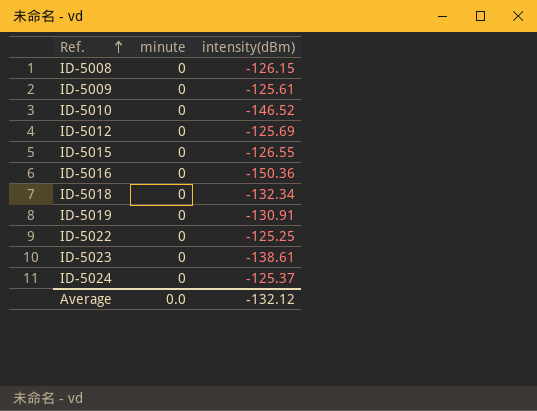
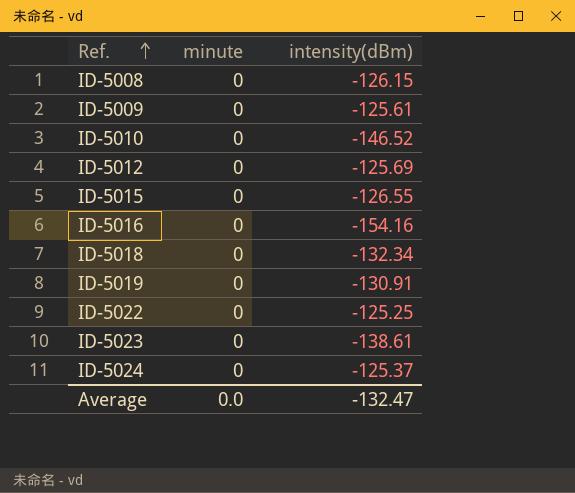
ID-5016 | intensity(dBm): -150.36 -> -154.16
Average | intensity(dBm): -132.12 -> -132.47

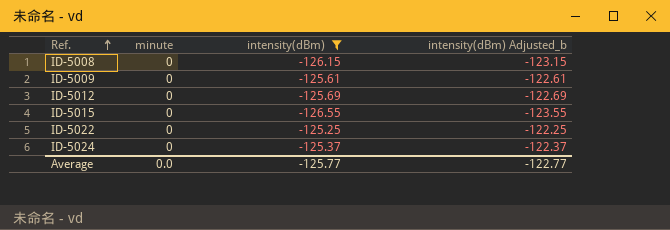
filter: none -> intensity(dBm) >= -126.55
column intensity(dBm) Adjusted_b | formula: none -> [intensity(dBm)] + 3
Average | intensity(dBm): -132.47 -> -125.77

